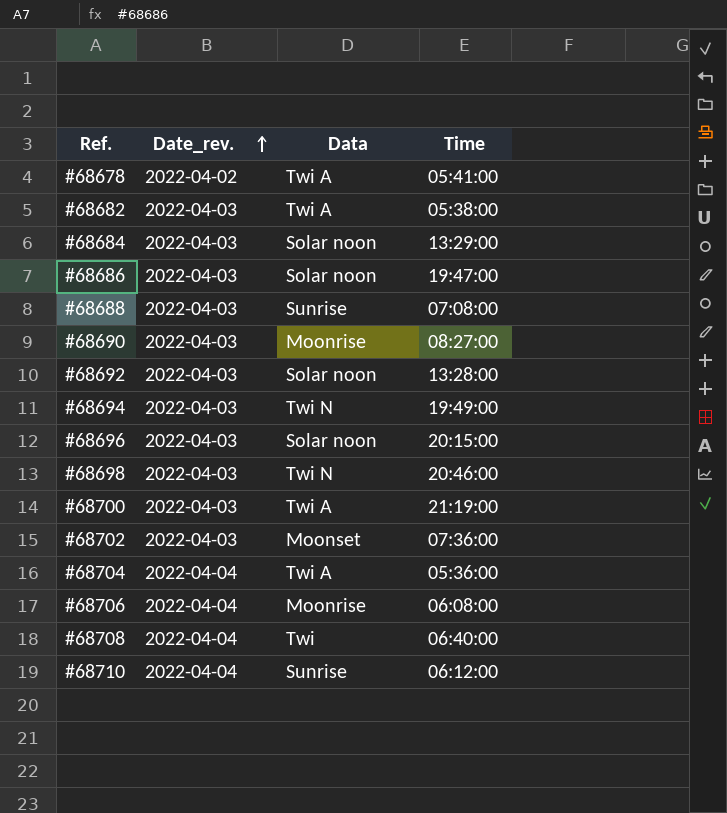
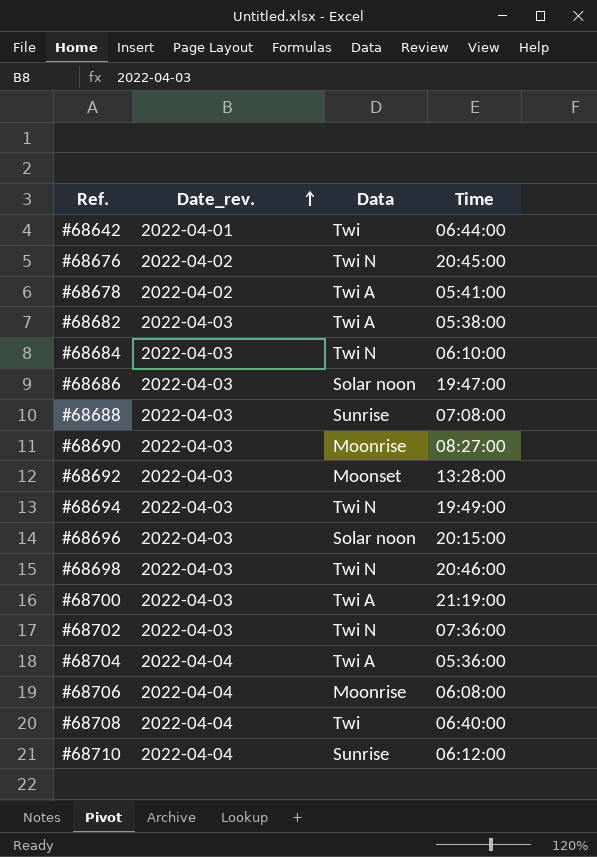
row #68642: none -> 2022-04-01 | Twi | 06:44:00
row #68676: none -> 2022-04-02 | Twi N | 20:45:00
#68684 | Data: Solar noon -> Twi N
#68684 | Time: 13:29:00 -> 06:10:00
#68692 | Data: Solar noon -> Moonset
#68702 | Data: Moonset -> Twi N

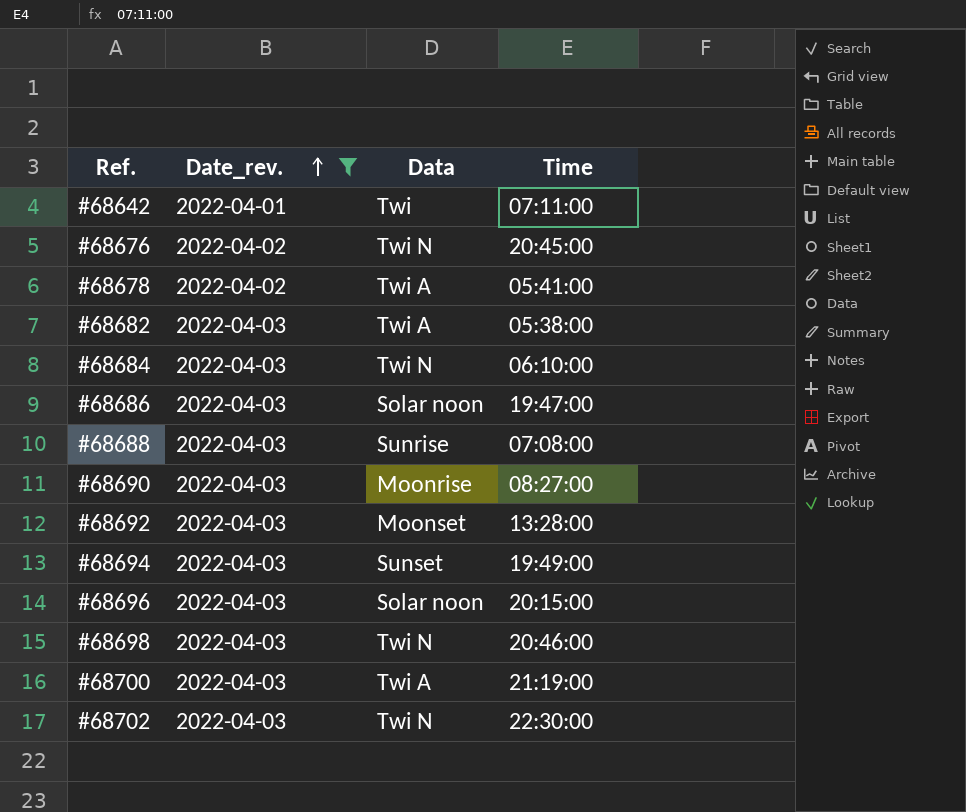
filter: none -> Date_rev. != 2022-04-04
#68642 | Time: 06:44:00 -> 07:11:00
#68694 | Data: Twi N -> Sunset
#68702 | Time: 07:36:00 -> 22:30:00

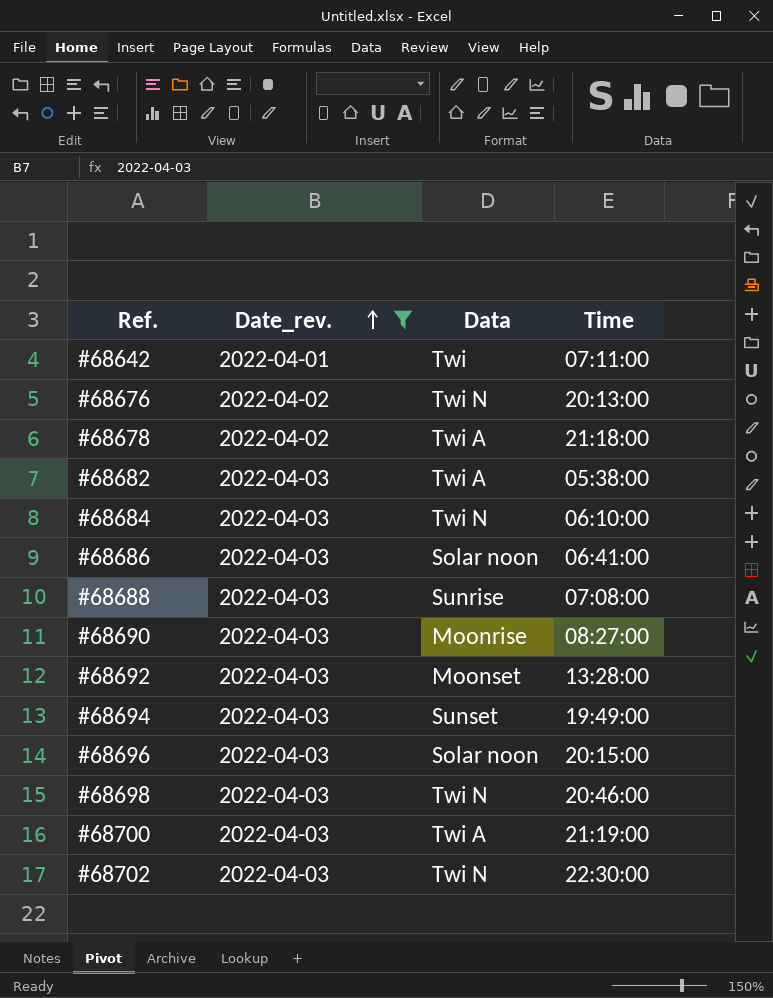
#68676 | Time: 20:45:00 -> 20:13:00
#68678 | Time: 05:41:00 -> 21:18:00
#68686 | Time: 19:47:00 -> 06:41:00

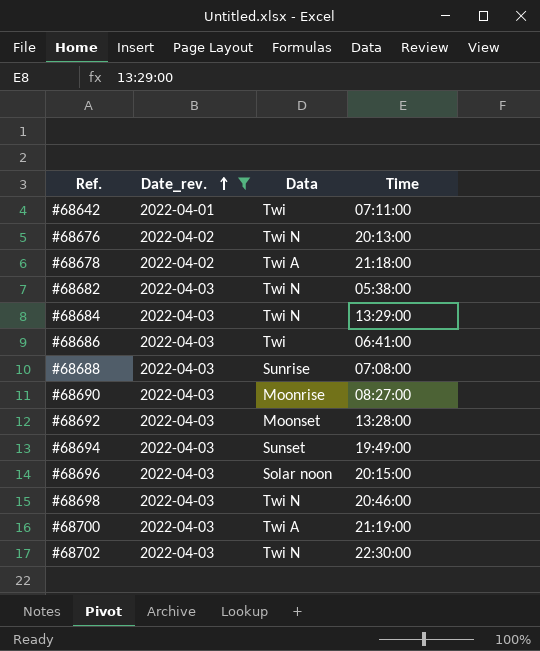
#68682 | Data: Twi A -> Twi N
#68684 | Time: 06:10:00 -> 13:29:00
#68686 | Data: Solar noon -> Twi

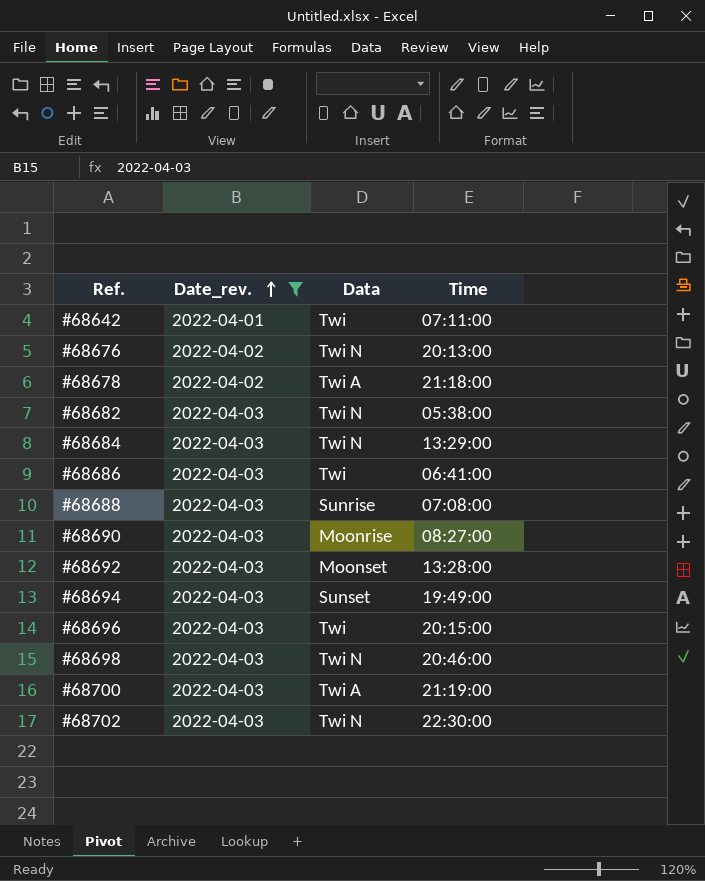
#68696 | Data: Solar noon -> Twi

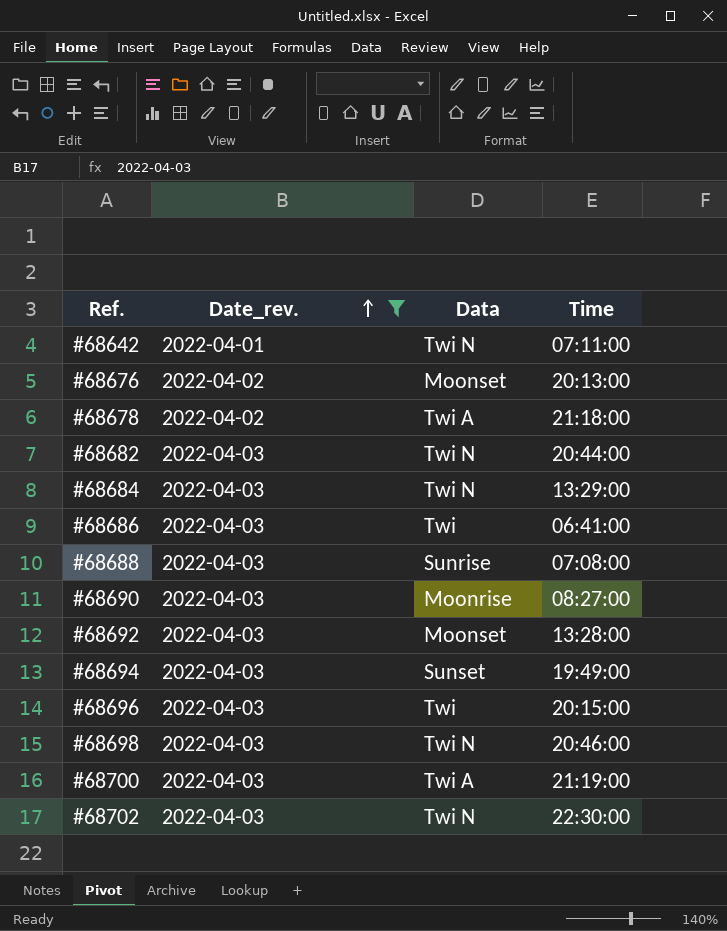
#68642 | Data: Twi -> Twi N
#68676 | Data: Twi N -> Moonset
#68682 | Time: 05:38:00 -> 20:44:00

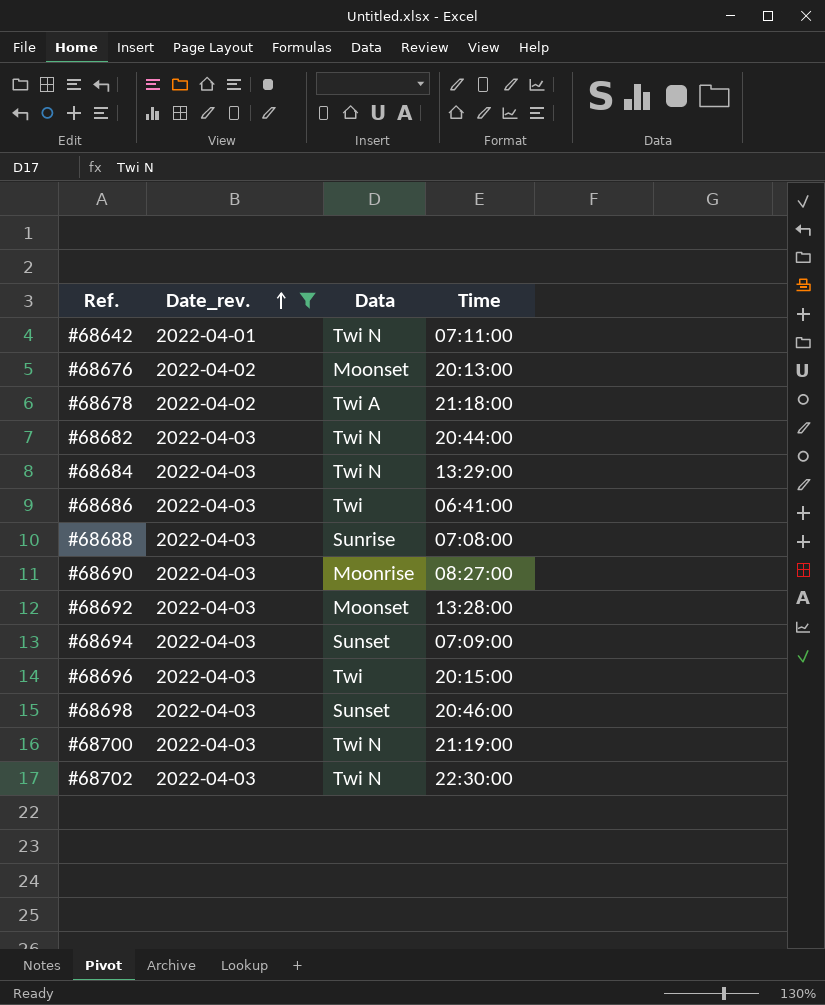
#68694 | Time: 19:49:00 -> 07:09:00
#68698 | Data: Twi N -> Sunset
#68700 | Data: Twi A -> Twi N

